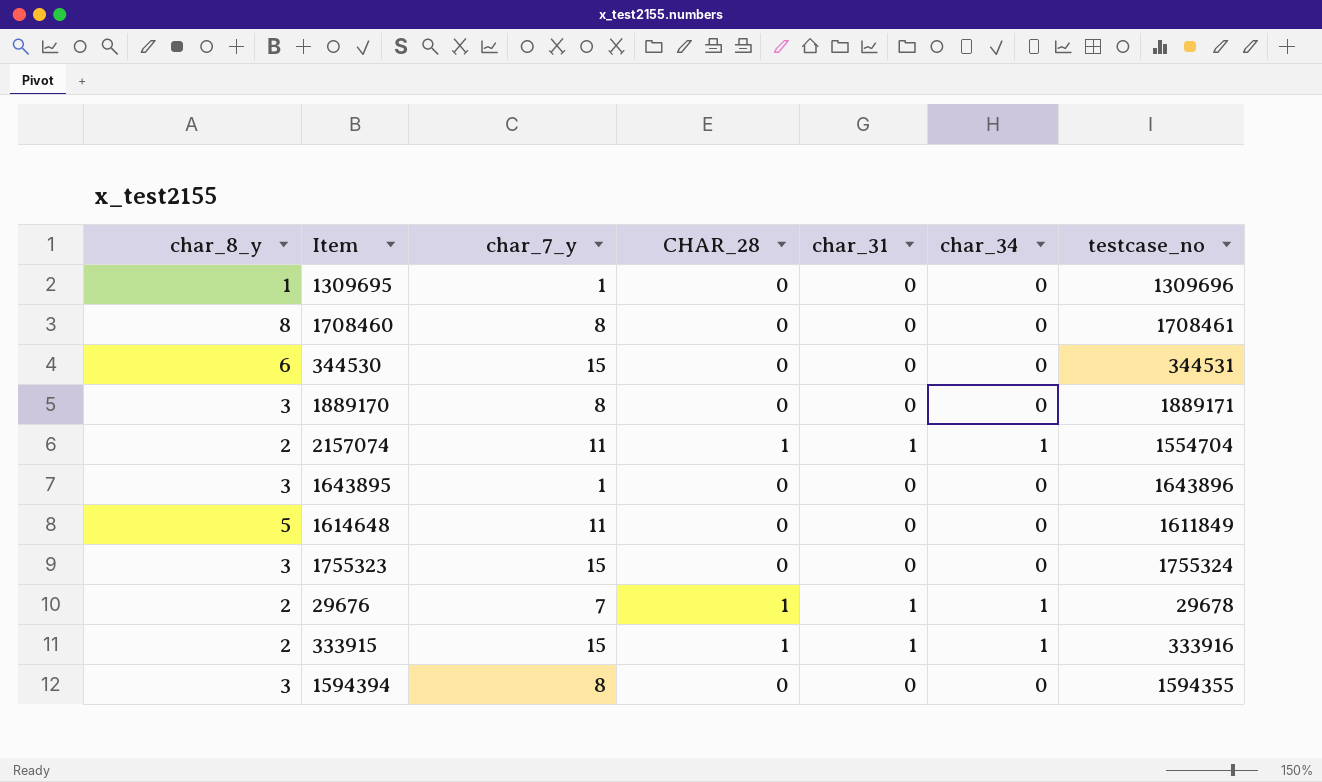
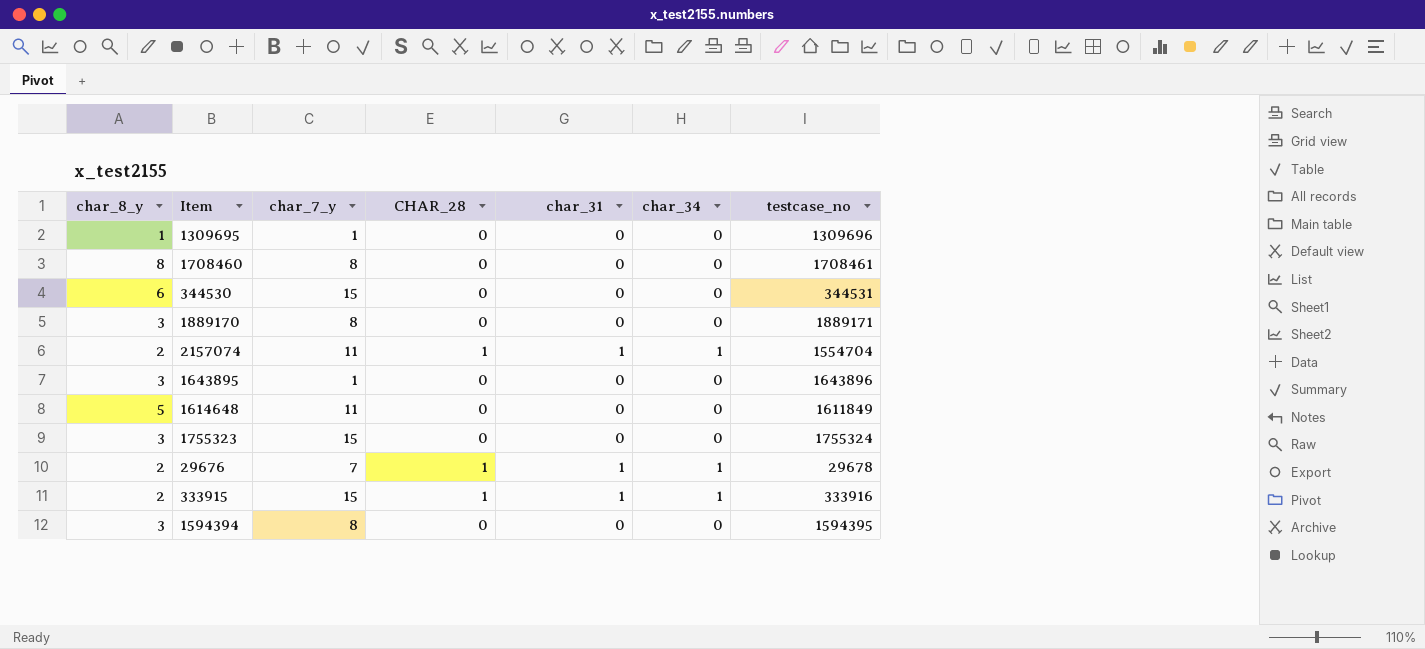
1594394 | testcase_no: 1594355 -> 1594395

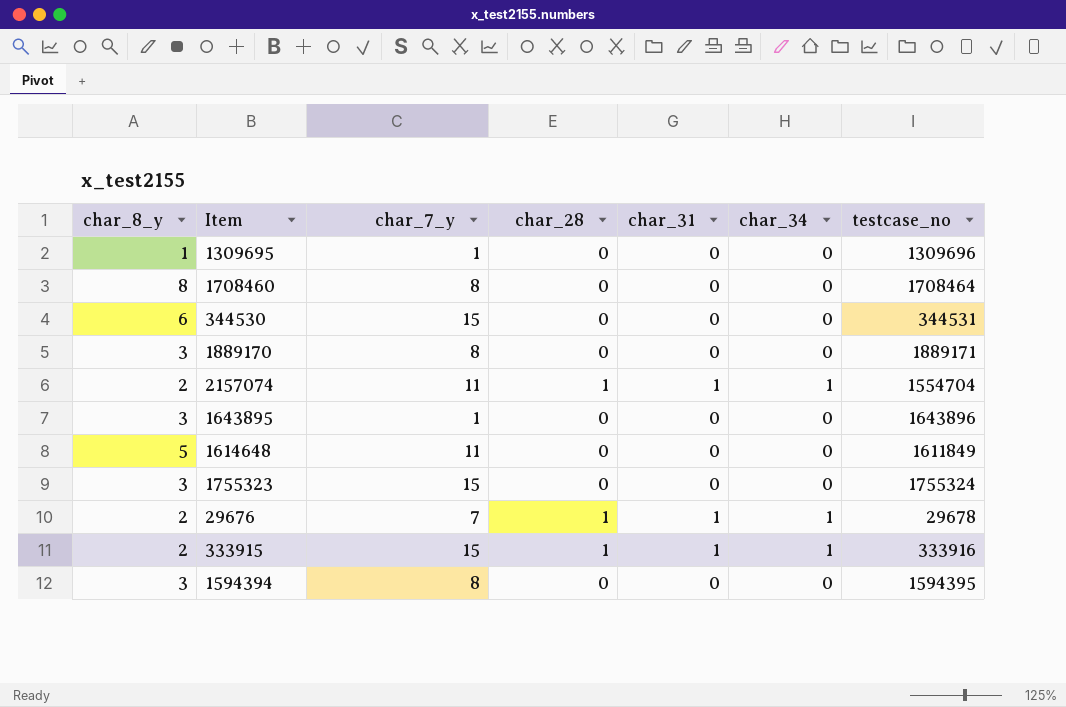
column name: CHAR_28 -> char_28
1708460 | testcase_no: 1708461 -> 1708464

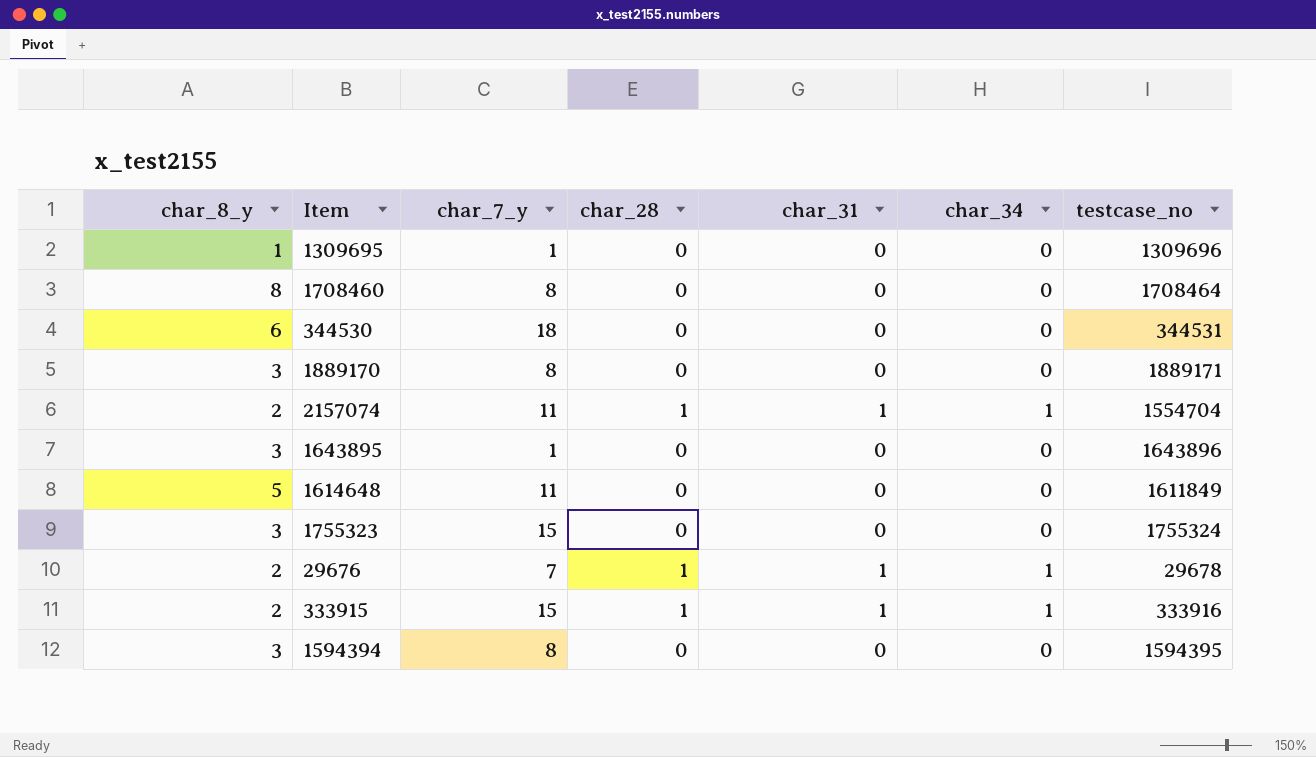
344530 | char_7_y: 15 -> 18

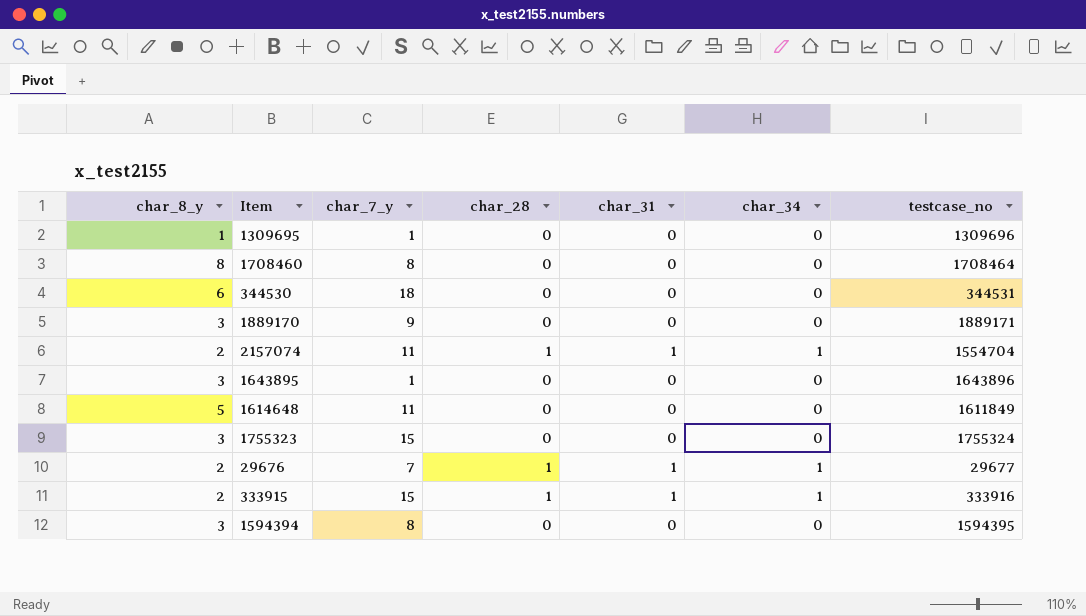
1889170 | char_7_y: 8 -> 9
29676 | testcase_no: 29678 -> 29677

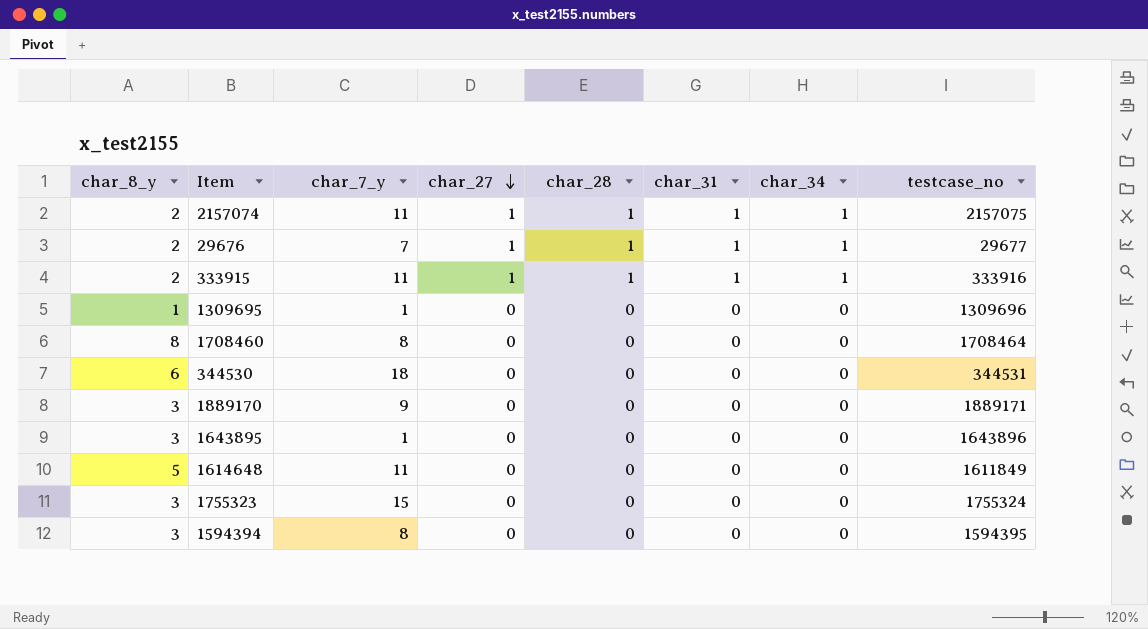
row order: none -> char_27 descending
column char_27 | position: none -> 4
2157074 | testcase_no: 1554704 -> 2157075
333915 | char_7_y: 15 -> 11

